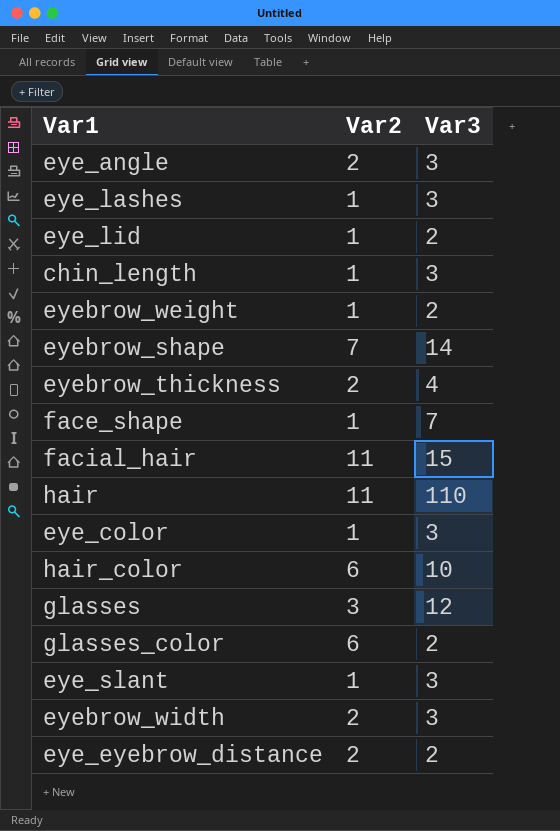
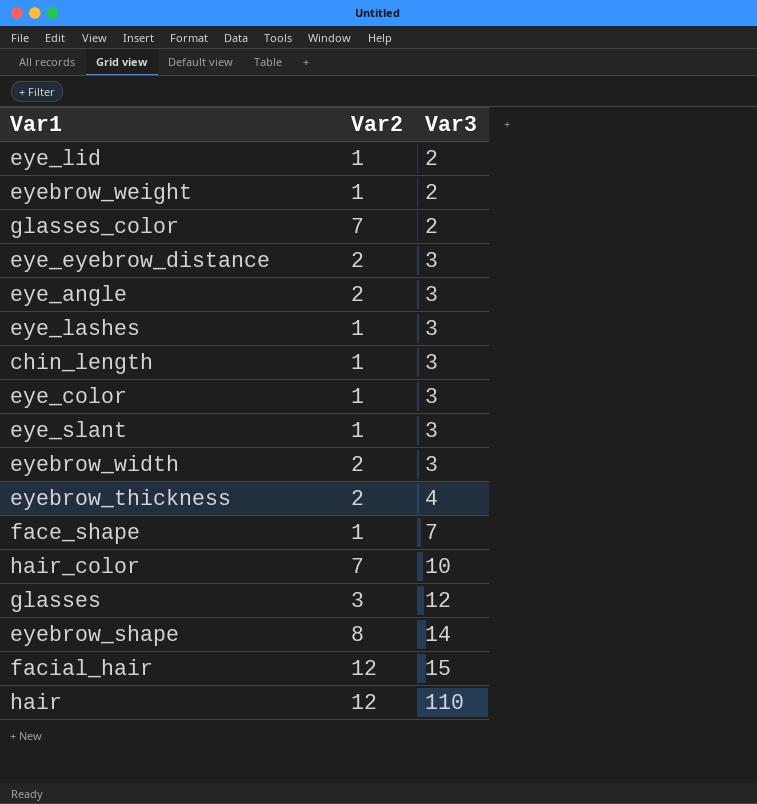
row order: none -> Var3 ascending
glasses_color | Var2: 6 -> 7
eye_eyebrow_distance | Var3: 2 -> 3
hair_color | Var2: 6 -> 7
eyebrow_shape | Var2: 7 -> 8
facial_hair | Var2: 11 -> 12
hair | Var2: 11 -> 12

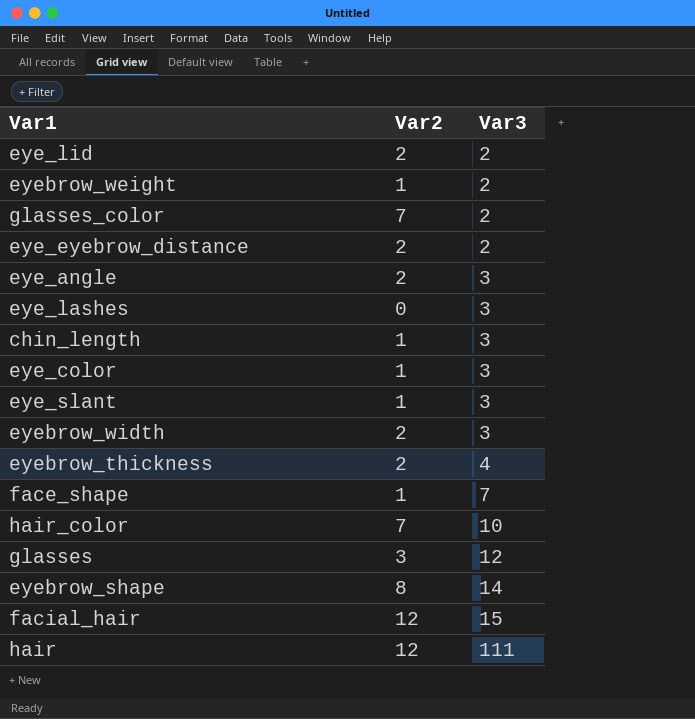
eye_lid | Var2: 1 -> 2
eye_eyebrow_distance | Var3: 3 -> 2
eye_lashes | Var2: 1 -> 0
hair | Var3: 110 -> 111

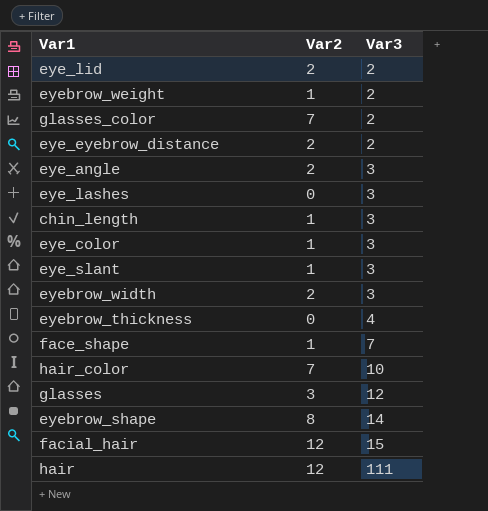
eyebrow_thickness | Var2: 2 -> 0

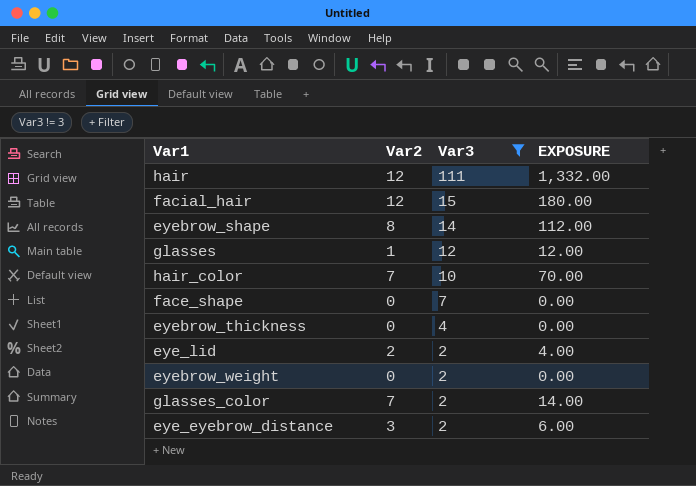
filter: none -> Var3 != 3
row order: Var3 ascending -> Var3 descending
column EXPOSURE | formula: none -> [Var2] * [Var3]
glasses | Var2: 3 -> 1
face_shape | Var2: 1 -> 0
eyebrow_weight | Var2: 1 -> 0
eye_eyebrow_distance | Var2: 2 -> 3

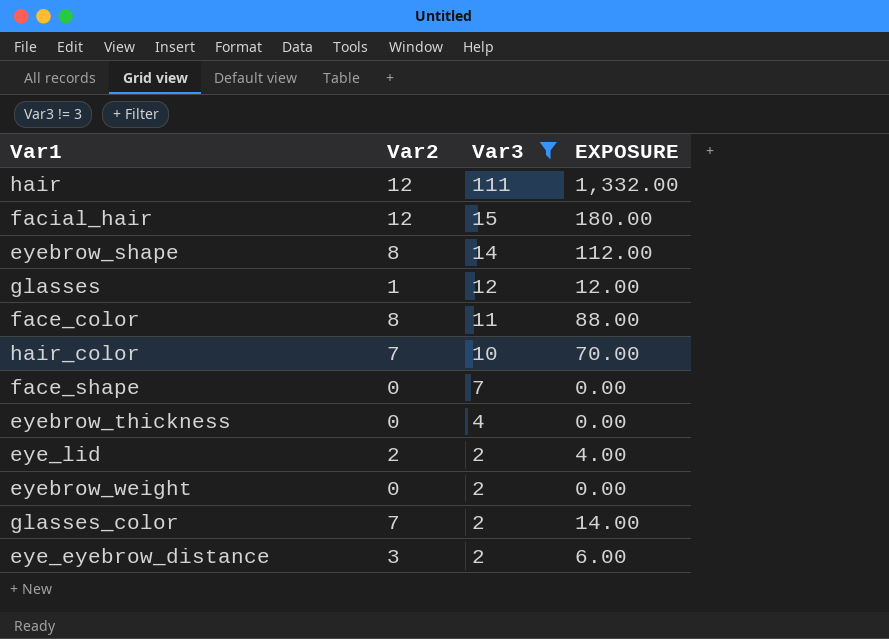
row face_color: none -> 8 | 11 | 88.00

